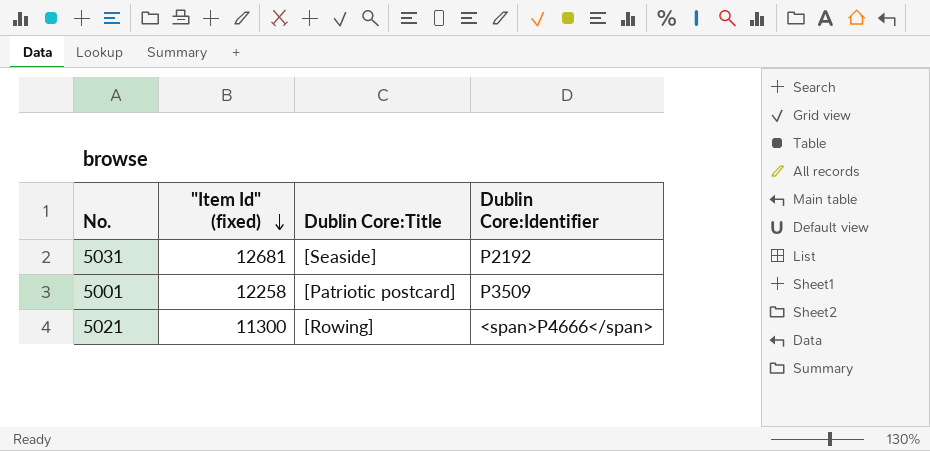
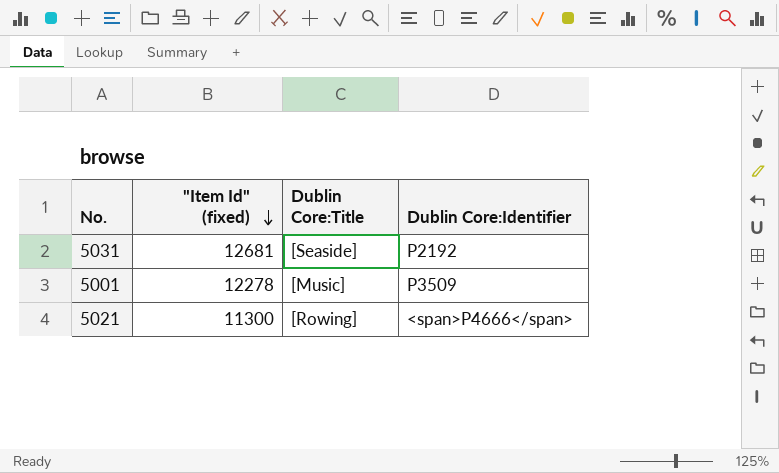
5001 | "Item Id" (fixed): 12258 -> 12278
5001 | Dublin Core:Title: [Patriotic postcard] -> [Music]

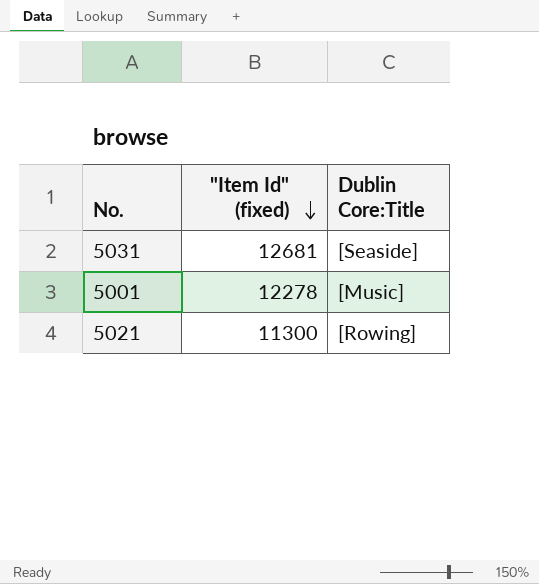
column Dublin Core:Identifier | position: 4 -> none

